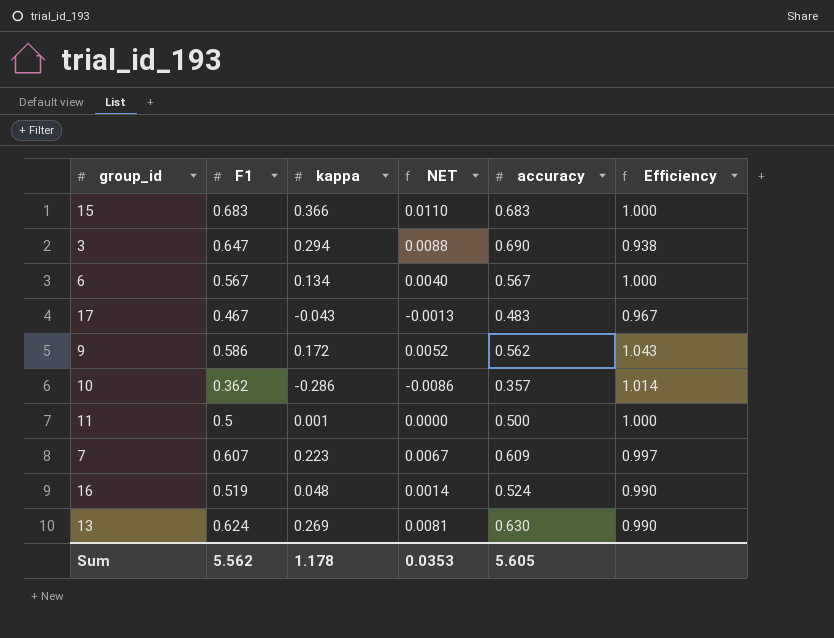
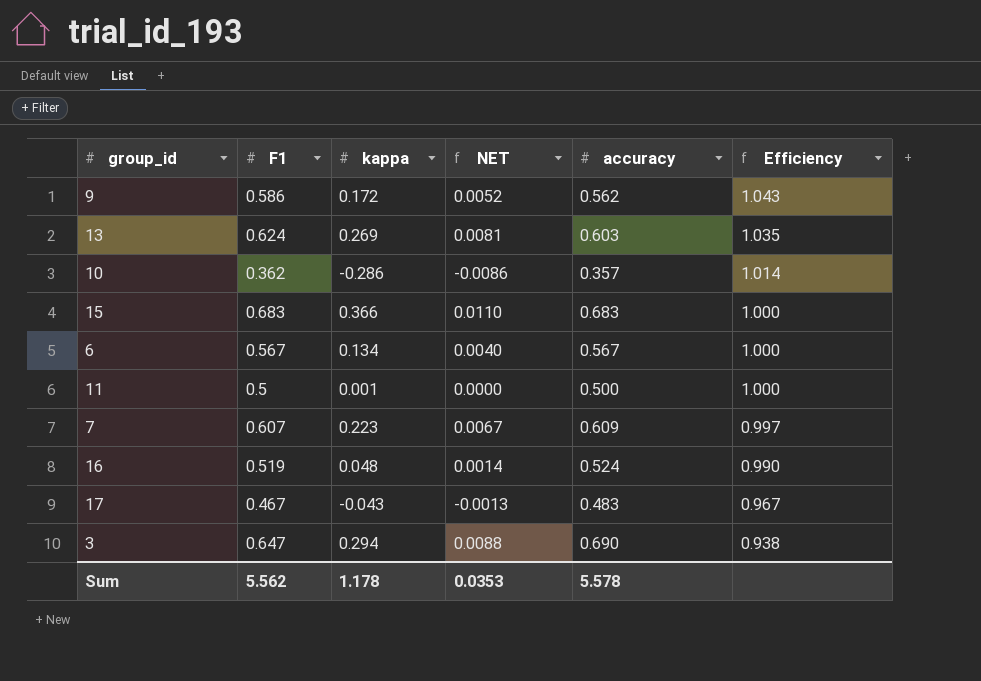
row order: none -> Efficiency descending
13 | accuracy: 0.630 -> 0.603
13 | Efficiency: 0.990 -> 1.035
Sum | accuracy: 5.605 -> 5.578

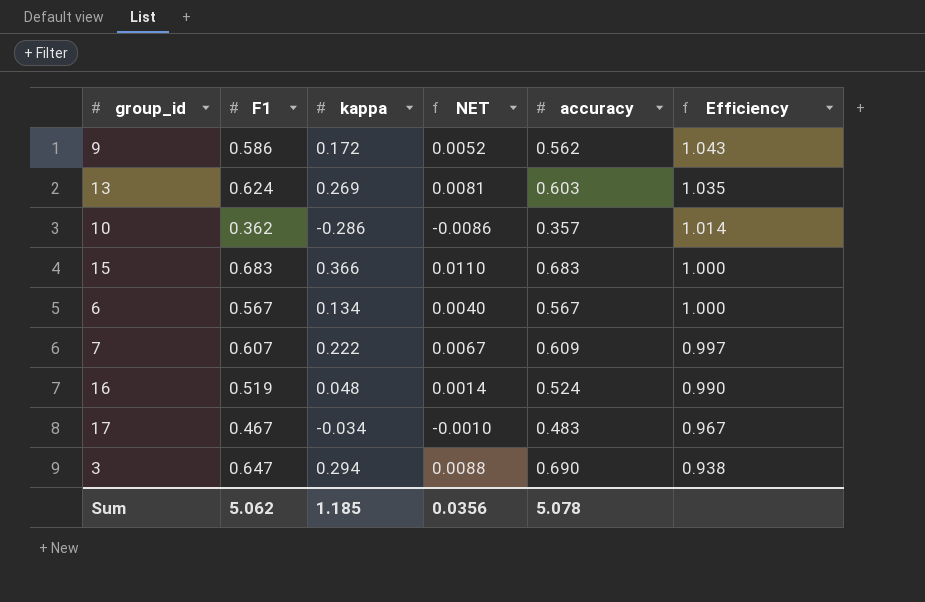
row 11: 0.5 | 0.001 | 0.0000 | 0.500 | 1.000 -> none
7 | kappa: 0.223 -> 0.222
17 | kappa: -0.043 -> -0.034
17 | NET: -0.0013 -> -0.0010
Sum | F1: 5.562 -> 5.062
Sum | kappa: 1.178 -> 1.185
Sum | NET: 0.0353 -> 0.0356
Sum | accuracy: 5.578 -> 5.078

